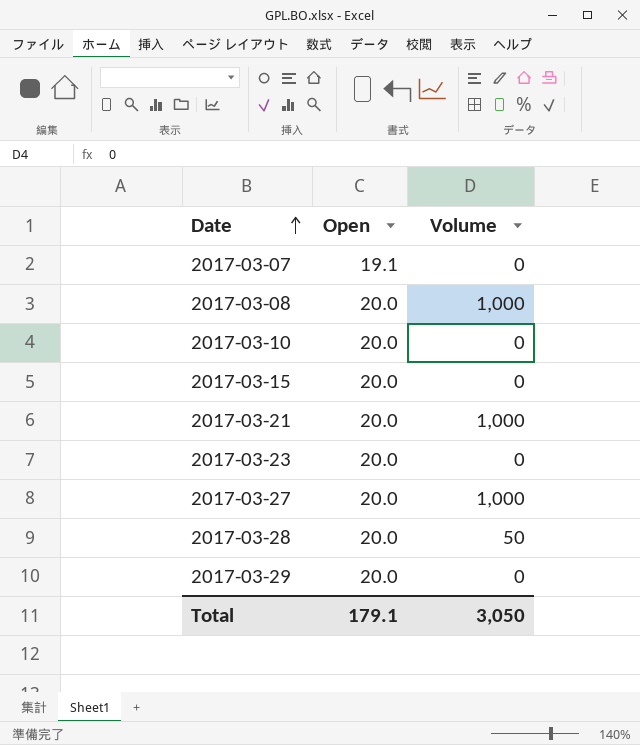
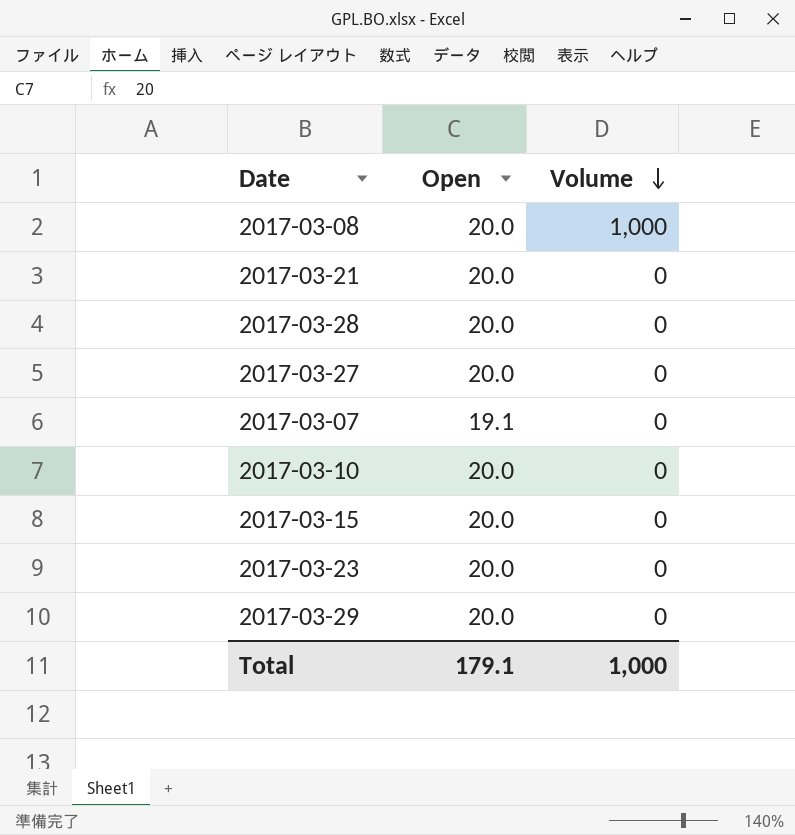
row order: Date ascending -> Volume descending
2017-03-21 | Volume: 1,000 -> 0
2017-03-28 | Volume: 50 -> 0
2017-03-27 | Volume: 1,000 -> 0
Total | Volume: 3,050 -> 1,000

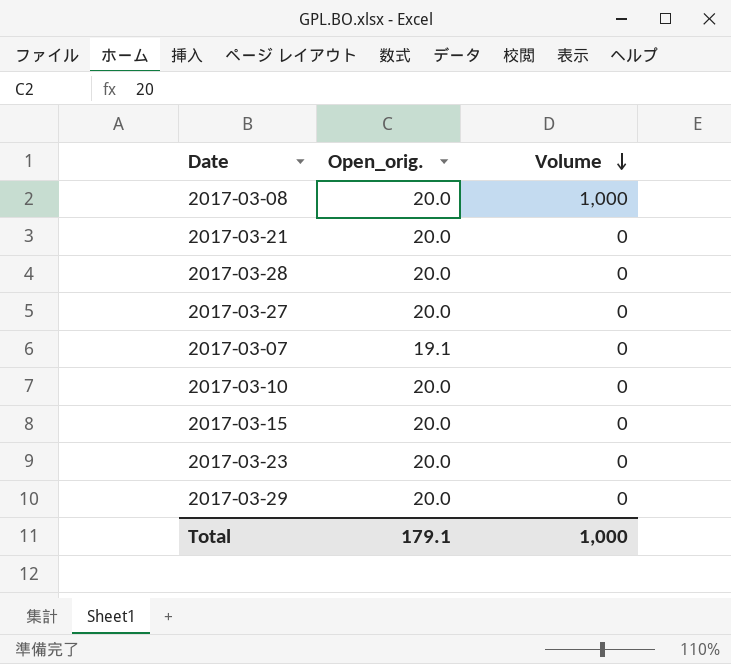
column name: Open -> Open_orig.

